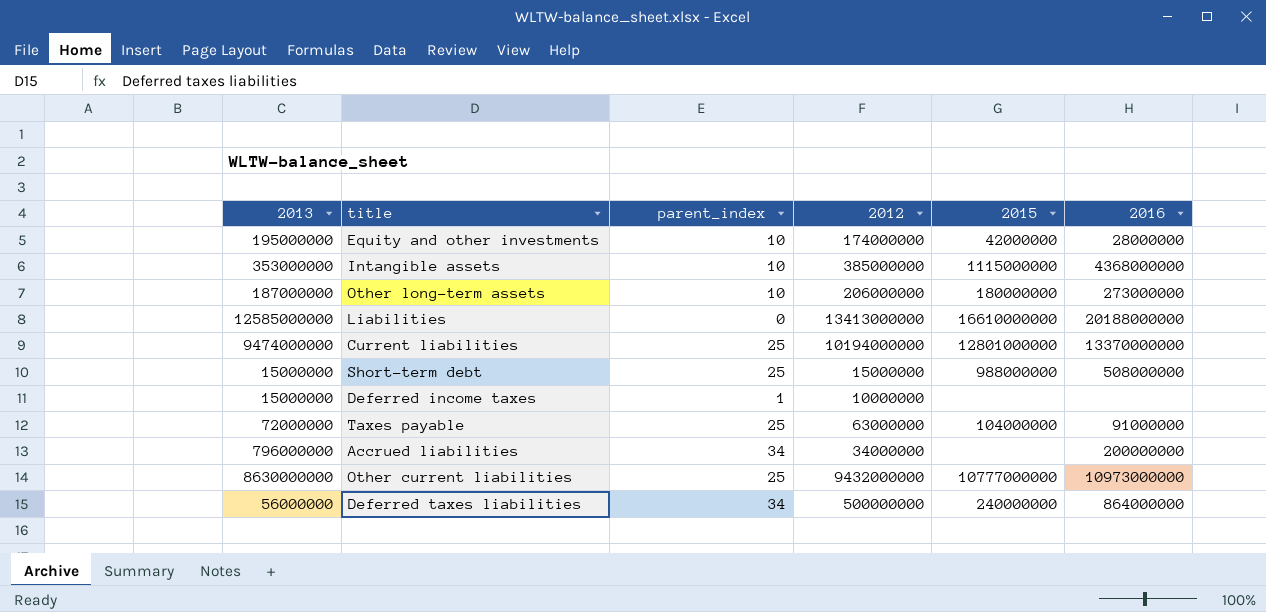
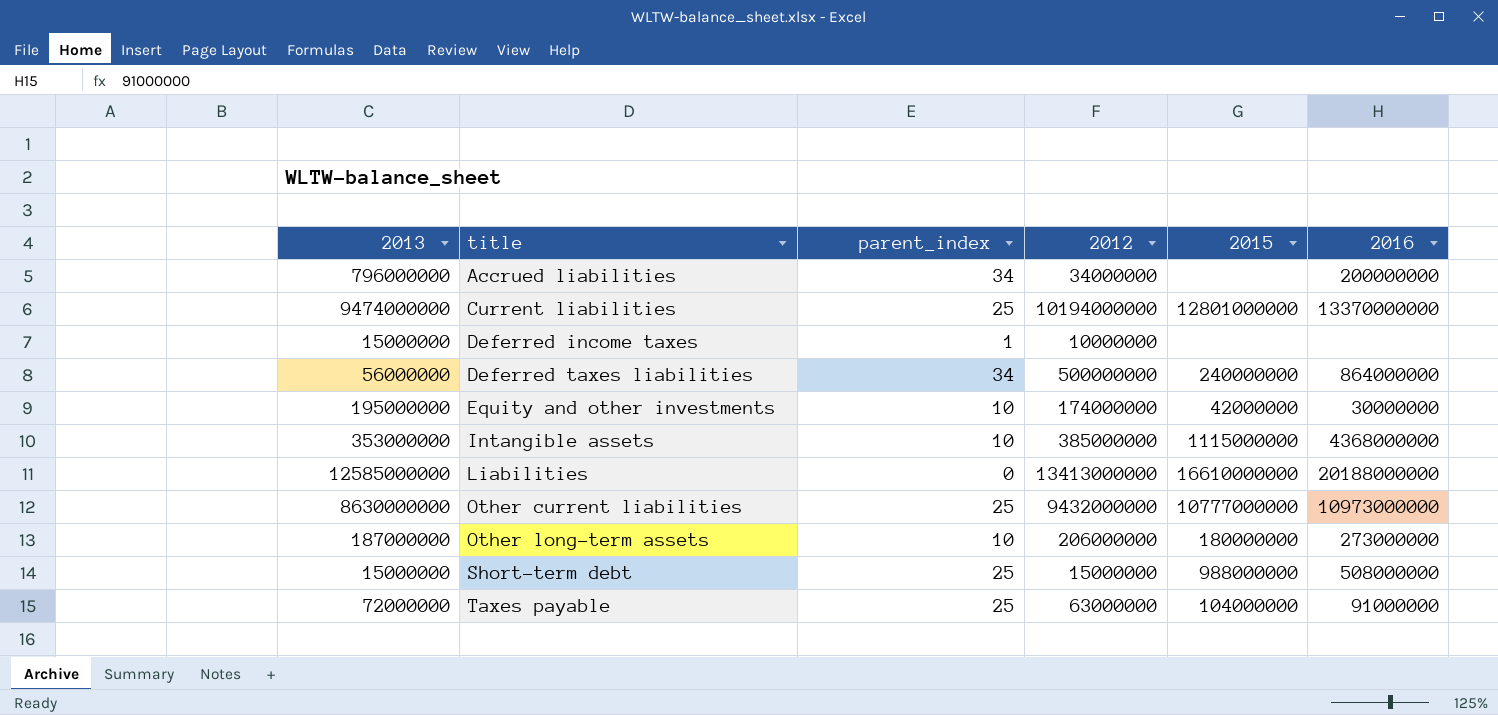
row order: none -> title ascending
Equity and other investments | 2016: 28000000 -> 30000000

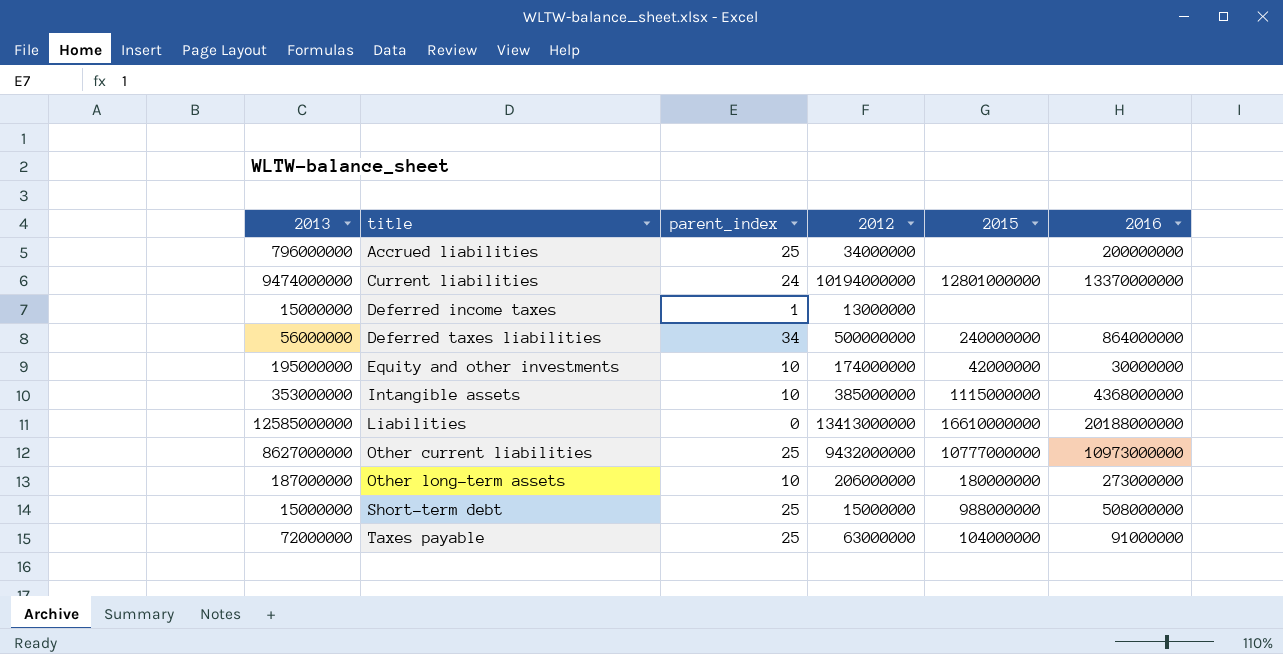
Accrued liabilities | parent_index: 34 -> 25
Current liabilities | parent_index: 25 -> 24
Deferred income taxes | 2012: 10000000 -> 13000000
Other current liabilities | 2013: 8630000000 -> 8627000000

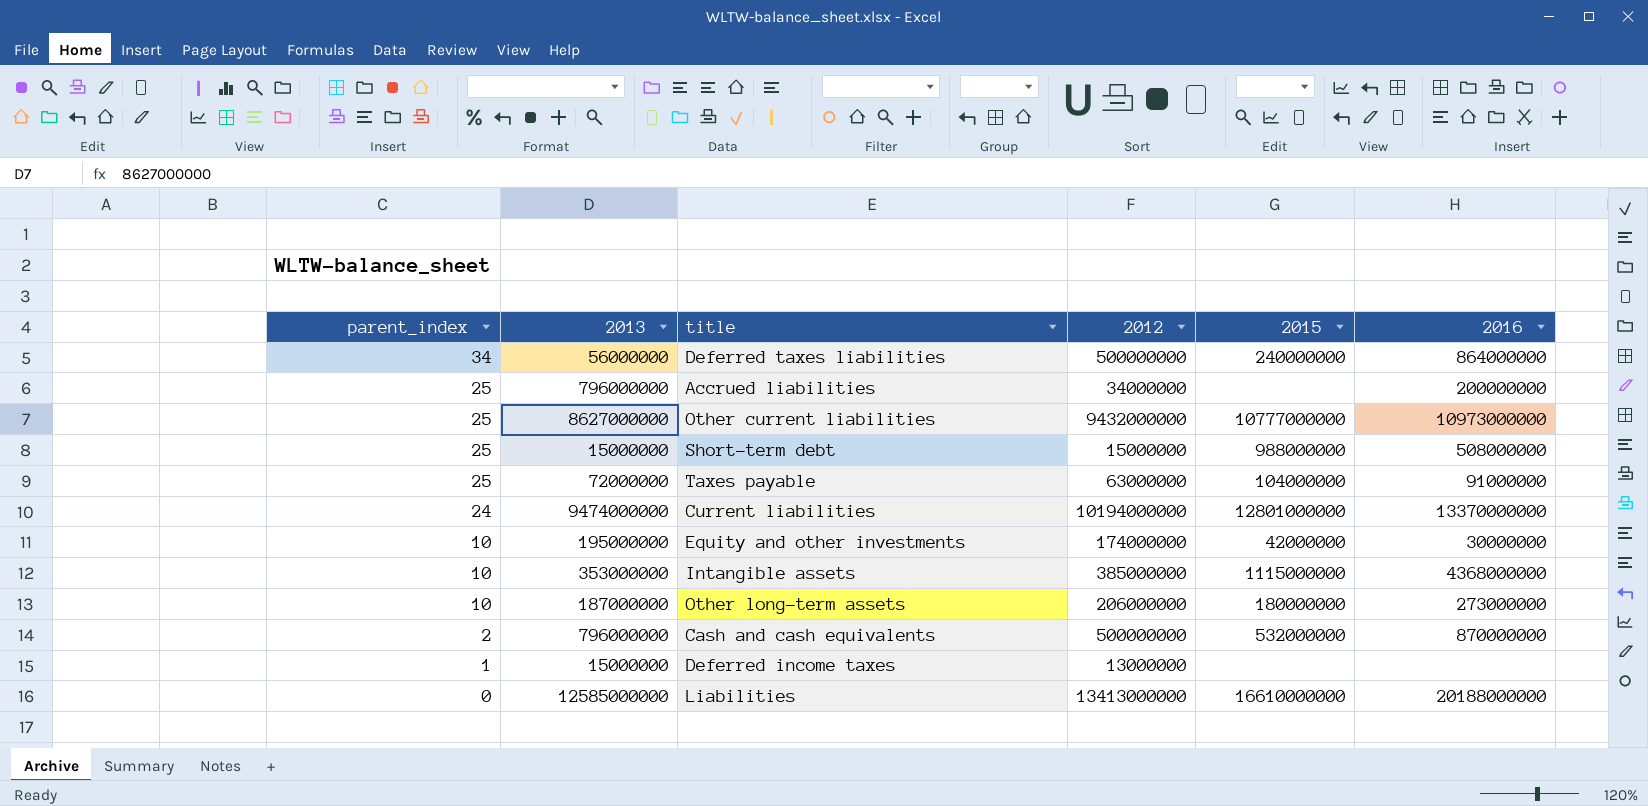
row order: title ascending -> parent_index descending
column parent_index | position: 3 -> 1
row Cash and cash equivalents: none -> 2 | 796000000 | 500000000 | 532000000 | 870000000

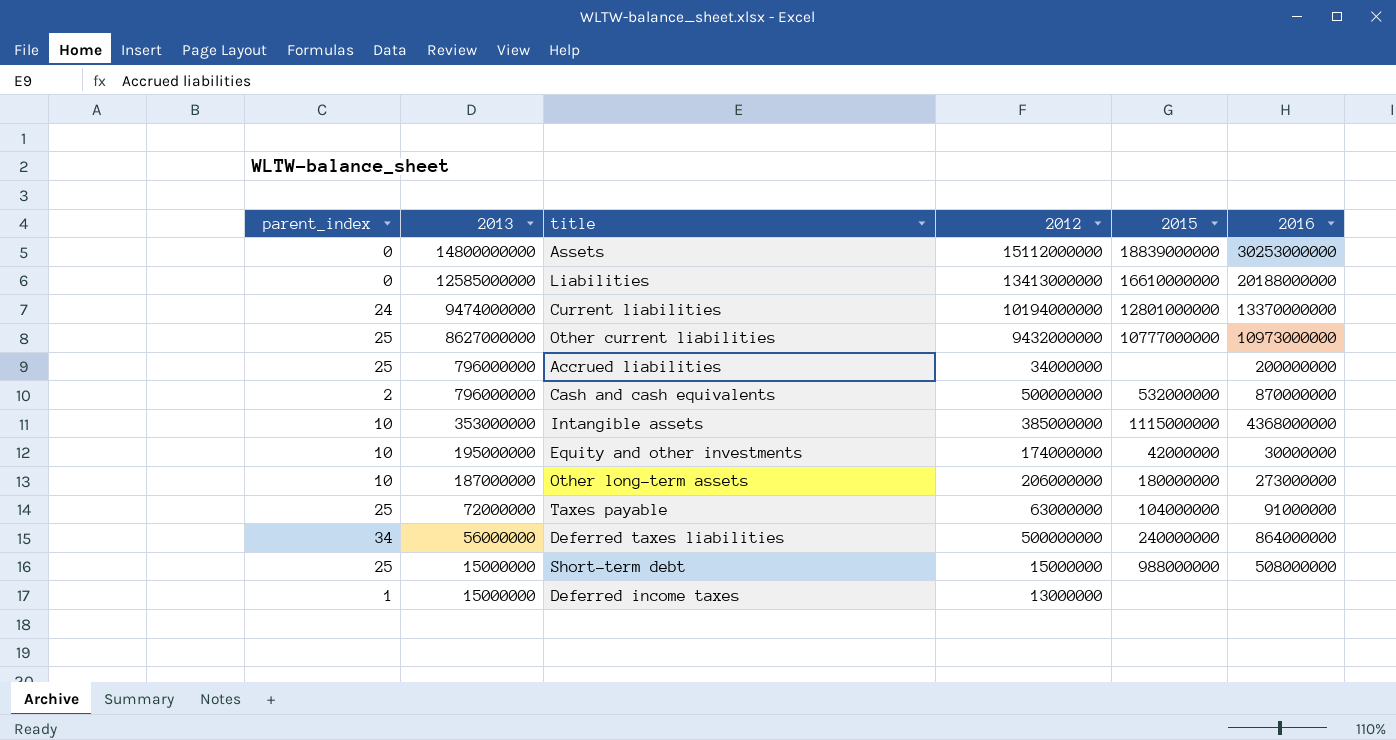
row order: parent_index descending -> 2013 descending
row Assets: none -> 0 | 14800000000 | 15112000000 | 18839000000 | 30253000000

